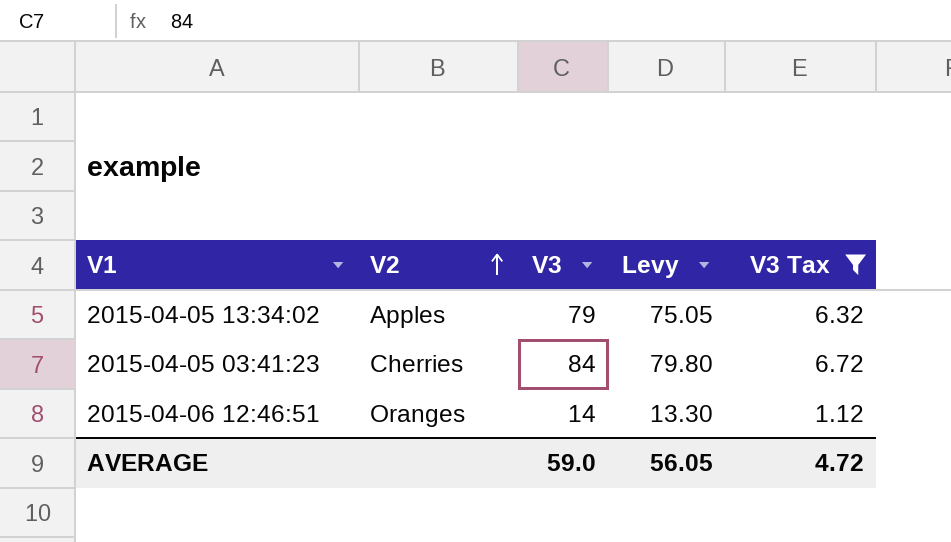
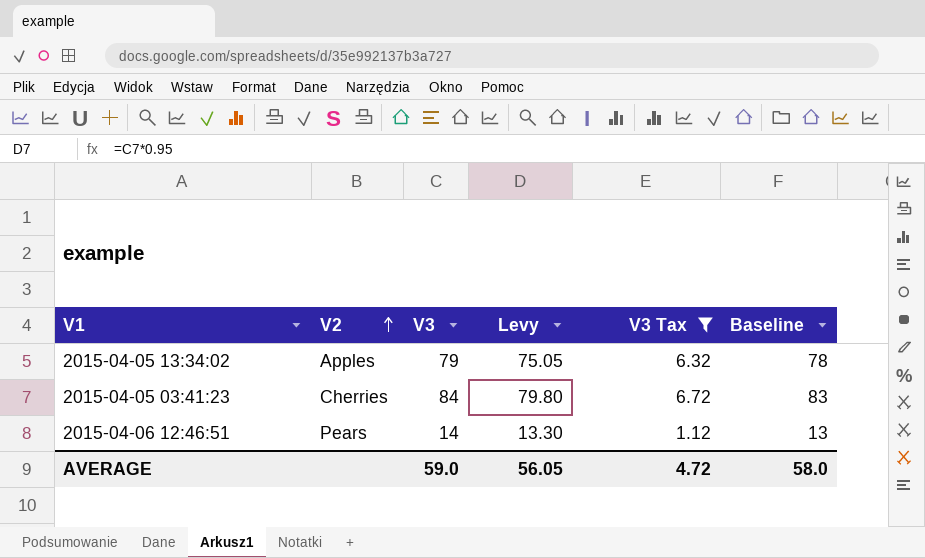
column Baseline | formula: none -> [V3] - 1
2015-04-06 12:46:51 | V2: Oranges -> Pears

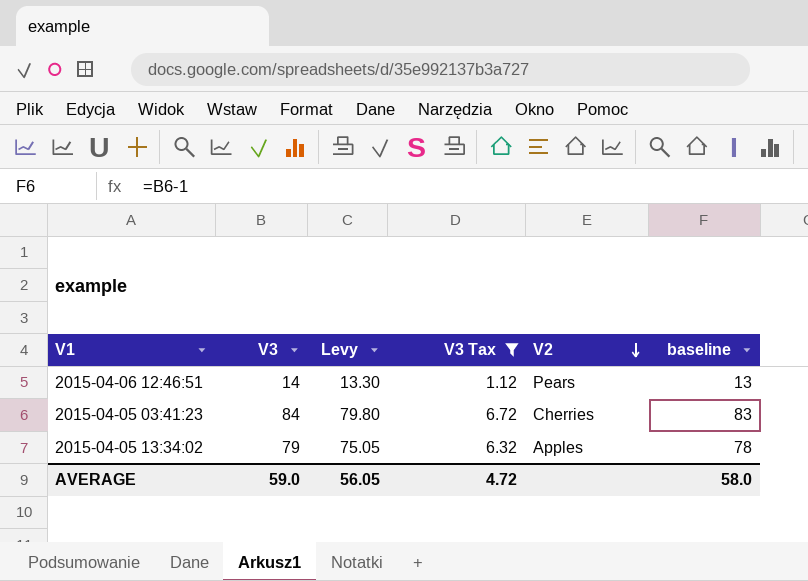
row order: V2 ascending -> V2 descending
column V2 | position: 2 -> 5
column name: Baseline -> baseline

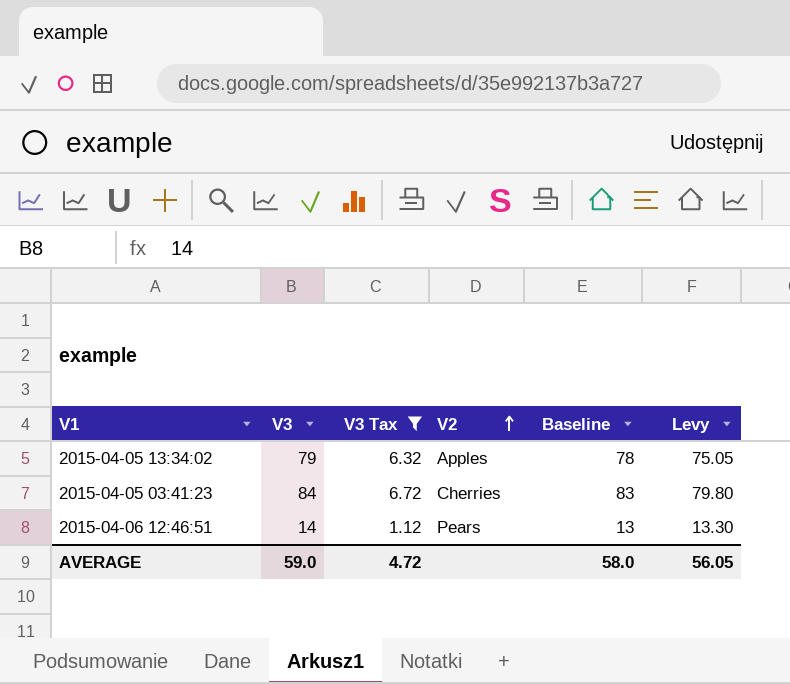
row order: V2 descending -> V2 ascending
column name: baseline -> Baseline
column Levy | position: 3 -> 6

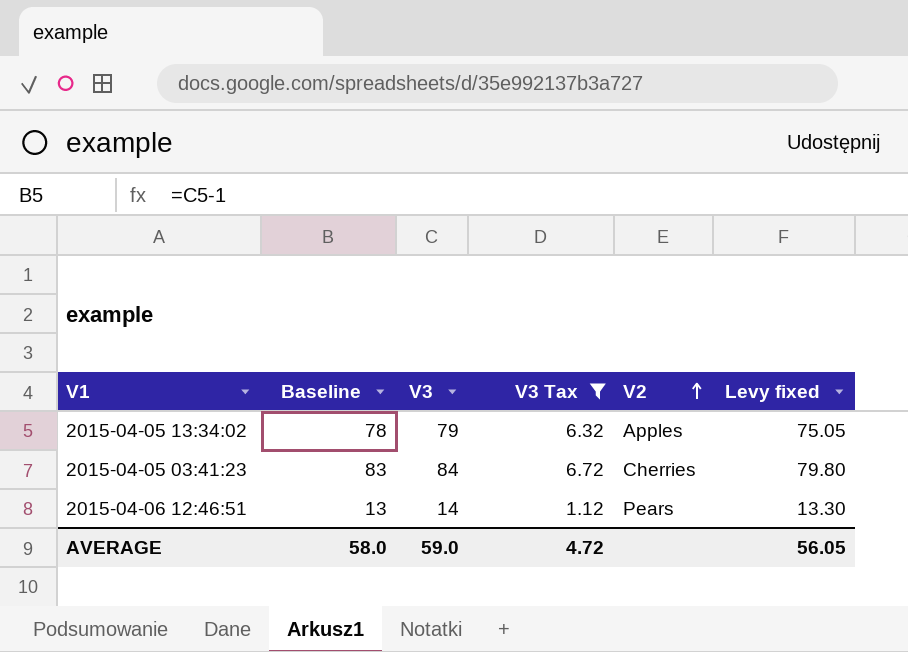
column Baseline | position: 5 -> 2
column name: Levy -> Levy fixed

